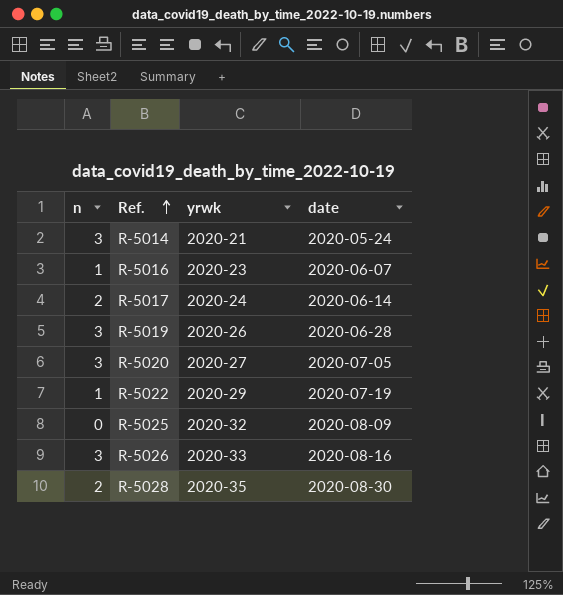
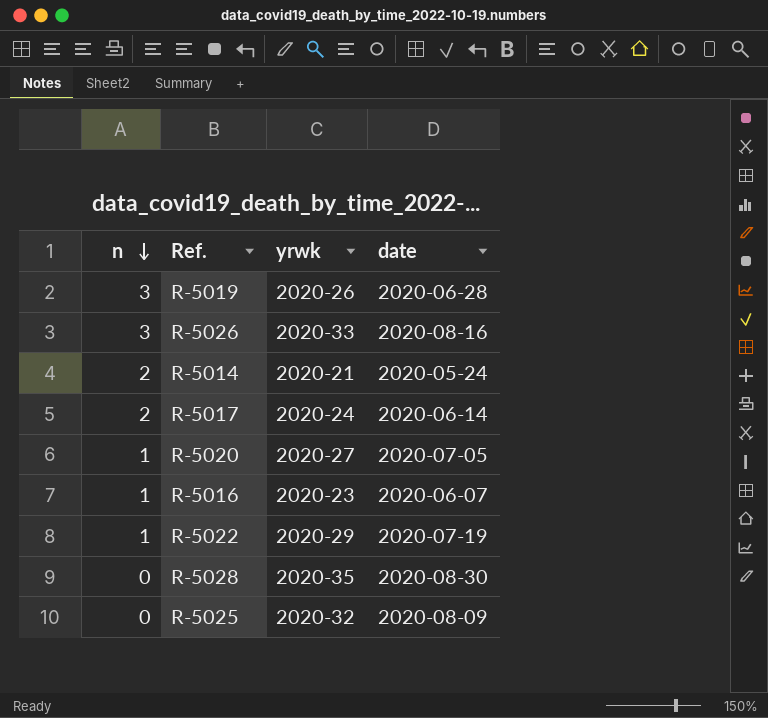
row order: Ref. ascending -> n descending
R-5014 | n: 3 -> 2
R-5020 | n: 3 -> 1
R-5028 | n: 2 -> 0

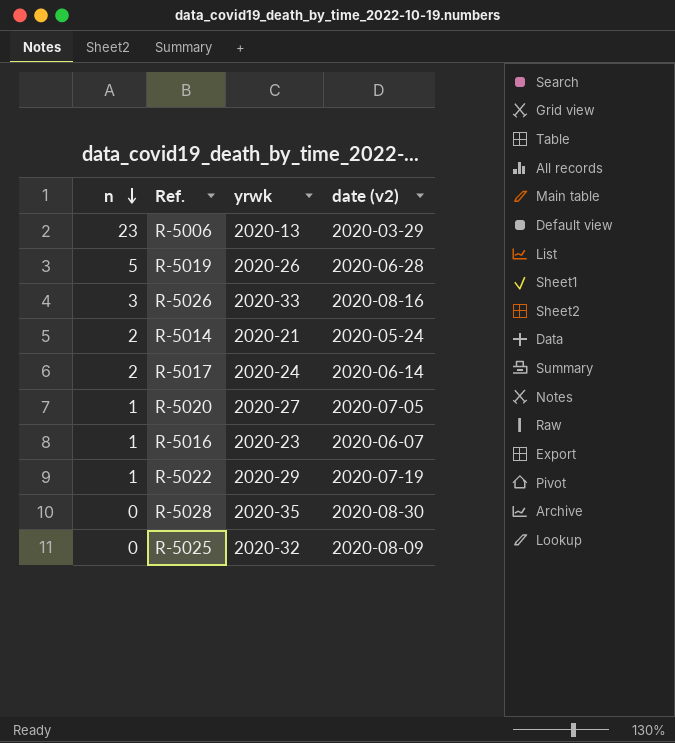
column name: date -> date (v2)
row R-5006: none -> 23 | 2020-13 | 2020-03-29
R-5019 | n: 3 -> 5

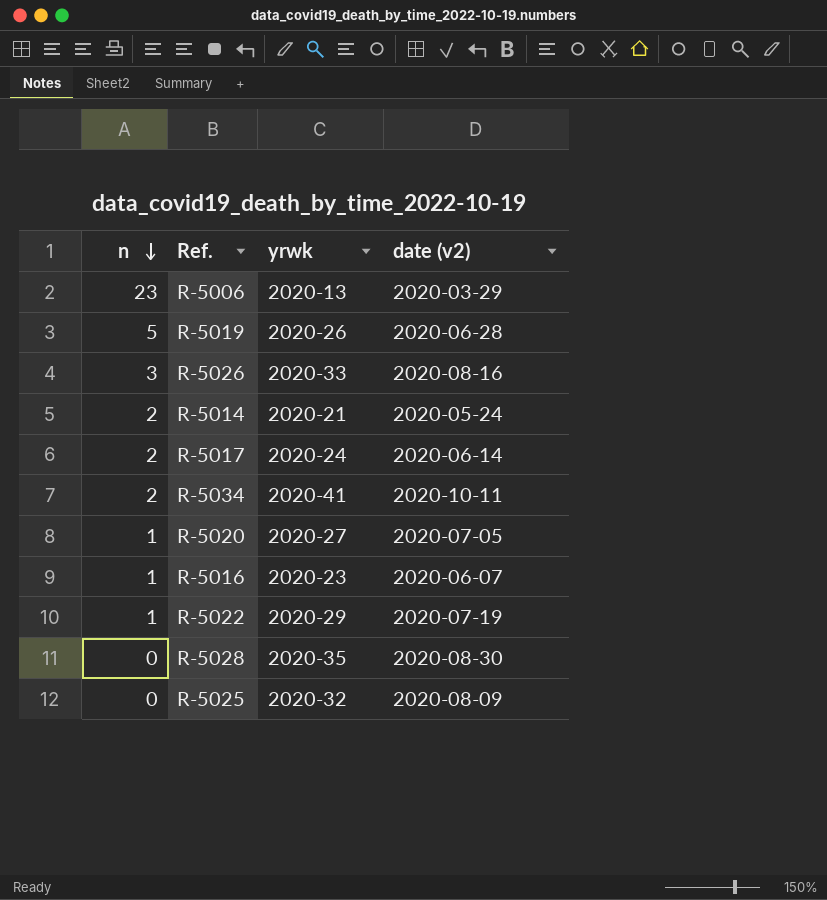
row R-5034: none -> 2 | 2020-41 | 2020-10-11

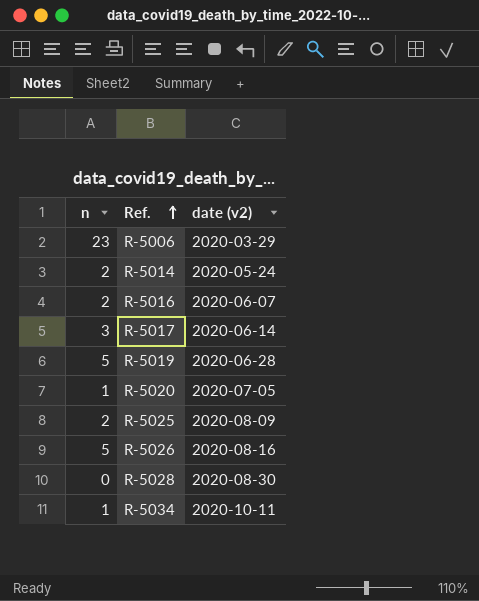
row order: n descending -> Ref. ascending
column yrwk | position: 3 -> none
row R-5022: 1 | 2020-29 | 2020-07-19 -> none
R-5016 | n: 1 -> 2
R-5017 | n: 2 -> 3
R-5025 | n: 0 -> 2
R-5026 | n: 3 -> 5
R-5034 | n: 2 -> 1

